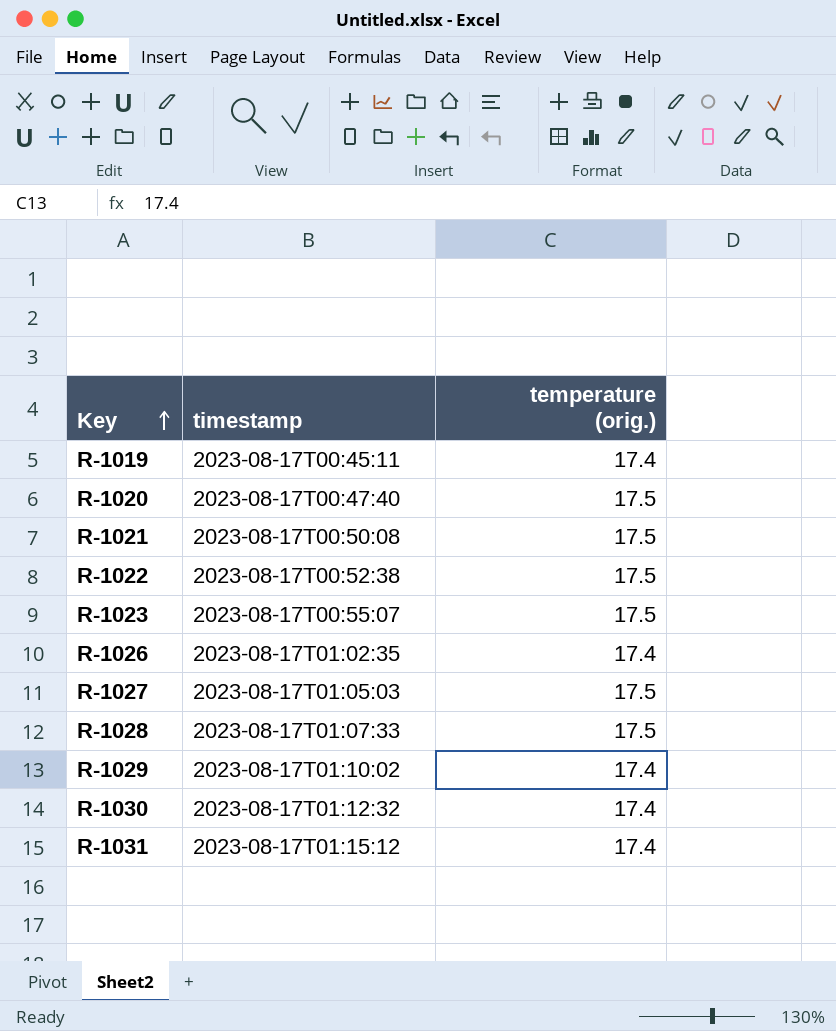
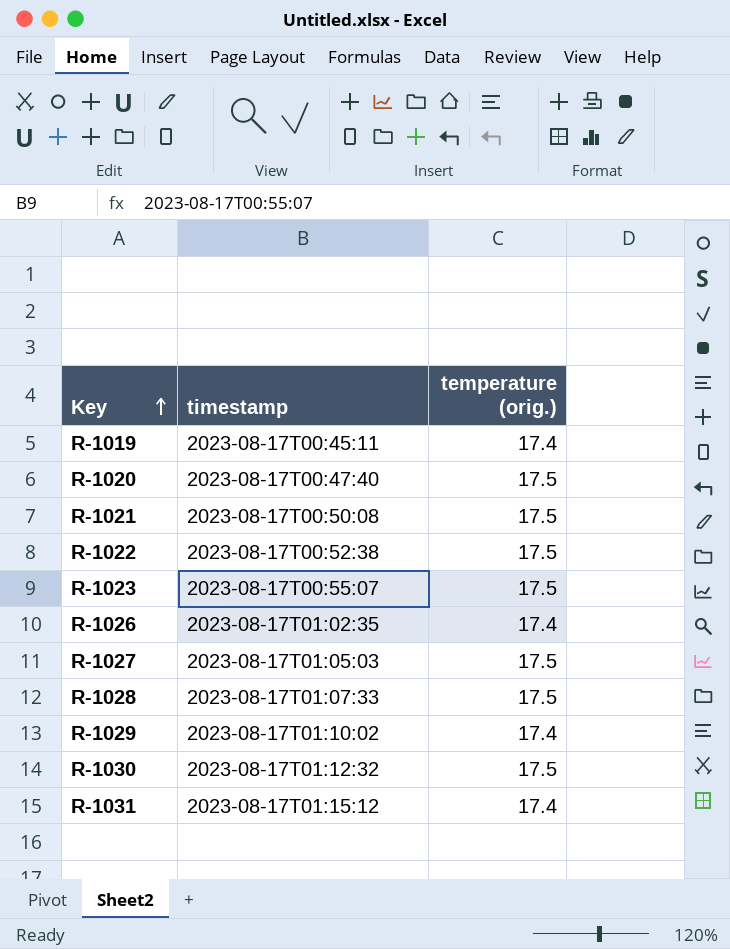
R-1030 | temperature (orig.): 17.4 -> 17.5

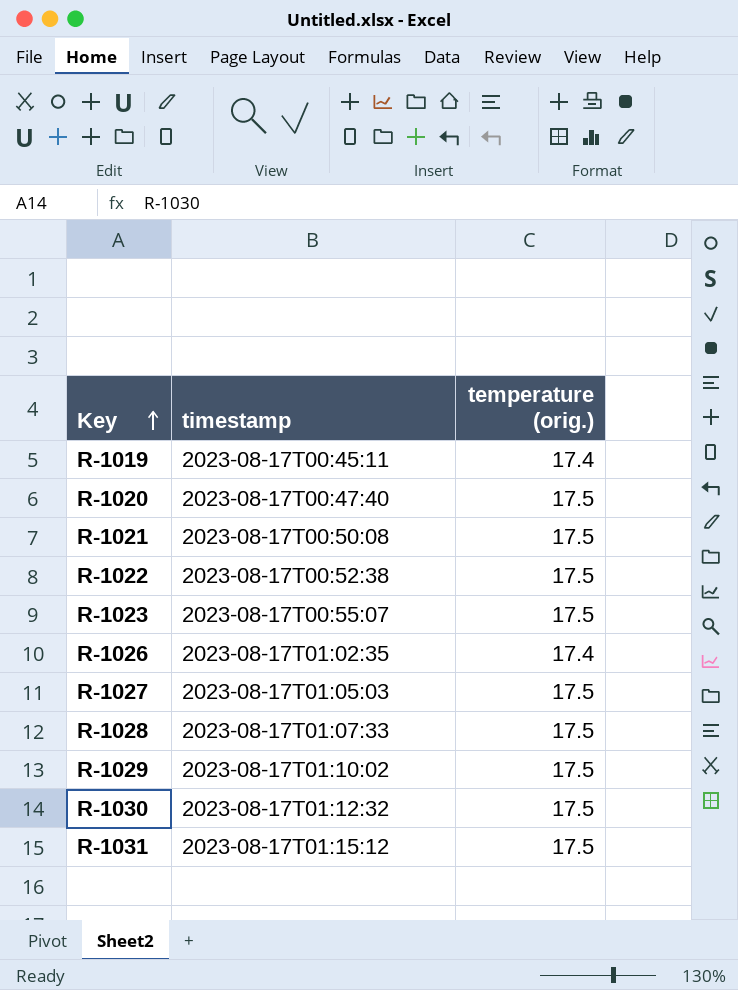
R-1029 | temperature (orig.): 17.4 -> 17.5
R-1031 | temperature (orig.): 17.4 -> 17.5

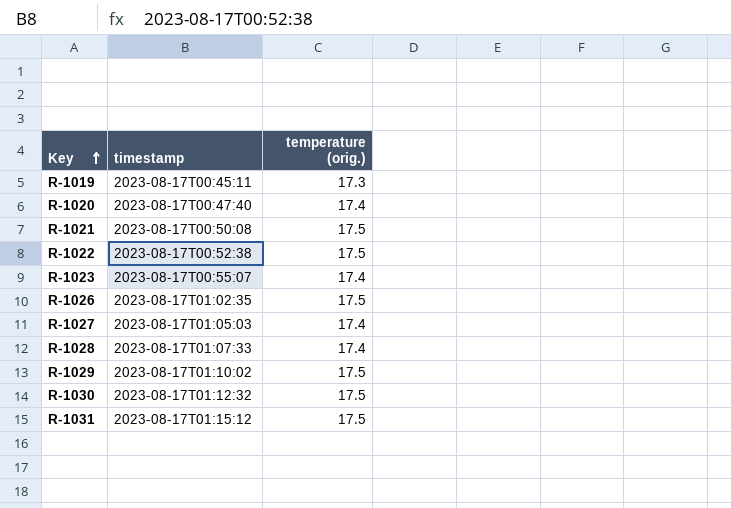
R-1019 | temperature (orig.): 17.4 -> 17.3
R-1020 | temperature (orig.): 17.5 -> 17.4
R-1023 | temperature (orig.): 17.5 -> 17.4
R-1026 | temperature (orig.): 17.4 -> 17.5
R-1027 | temperature (orig.): 17.5 -> 17.4
R-1028 | temperature (orig.): 17.5 -> 17.4

